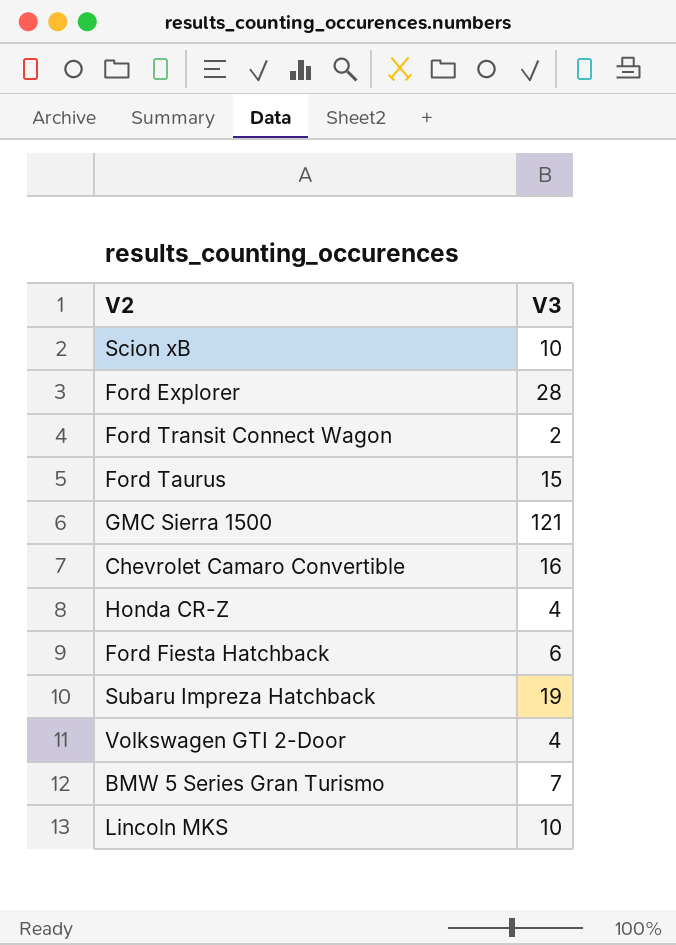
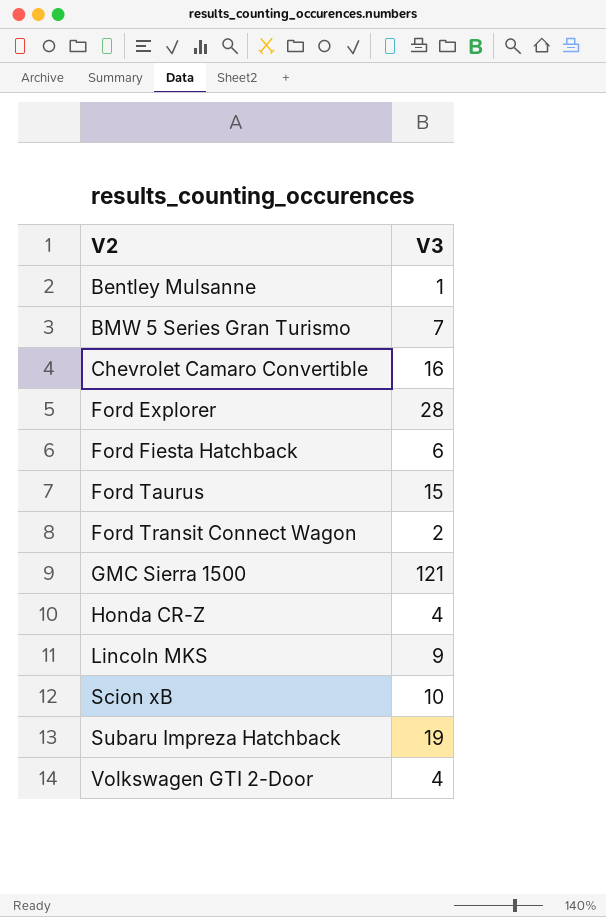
row order: none -> V2 ascending
row Bentley Mulsanne: none -> 1
Lincoln MKS | V3: 10 -> 9

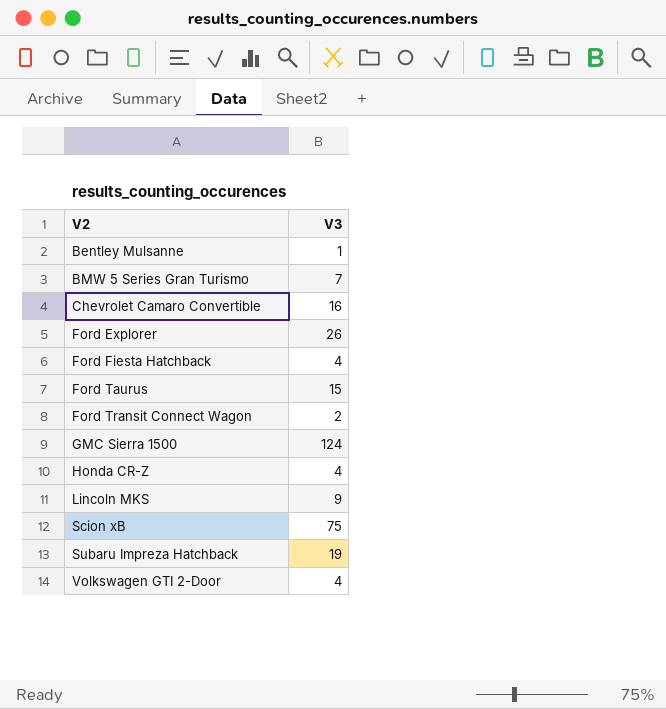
Ford Explorer | V3: 28 -> 26
Ford Fiesta Hatchback | V3: 6 -> 4
GMC Sierra 1500 | V3: 121 -> 124
Scion xB | V3: 10 -> 75

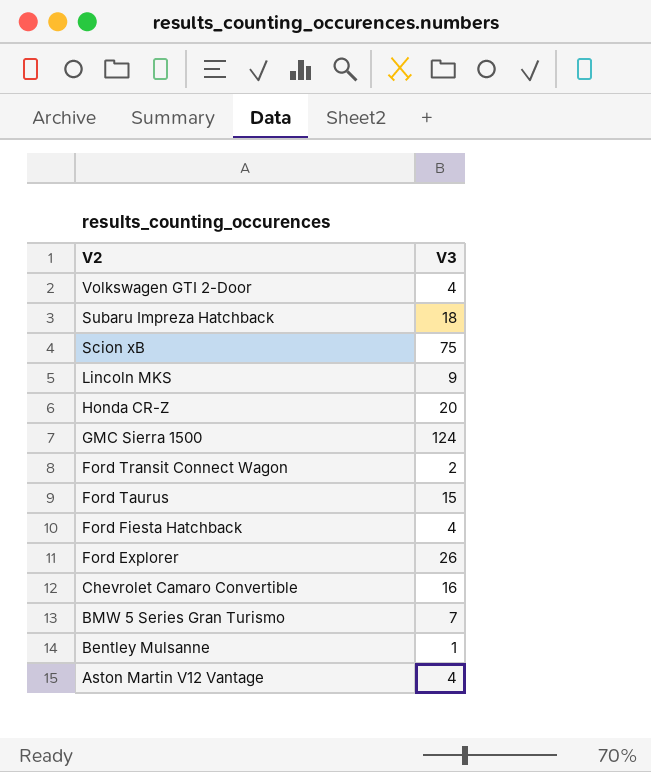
row order: V2 ascending -> V2 descending
Subaru Impreza Hatchback | V3: 19 -> 18
Honda CR-Z | V3: 4 -> 20
row Aston Martin V12 Vantage: none -> 4

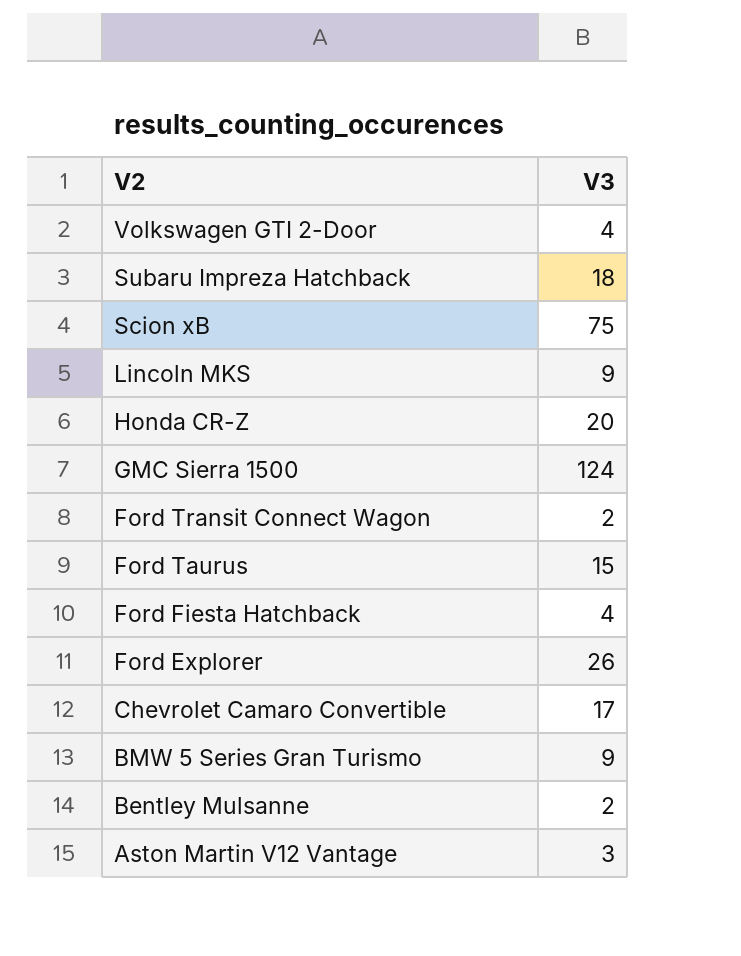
Chevrolet Camaro Convertible | V3: 16 -> 17
BMW 5 Series Gran Turismo | V3: 7 -> 9
Bentley Mulsanne | V3: 1 -> 2
Aston Martin V12 Vantage | V3: 4 -> 3

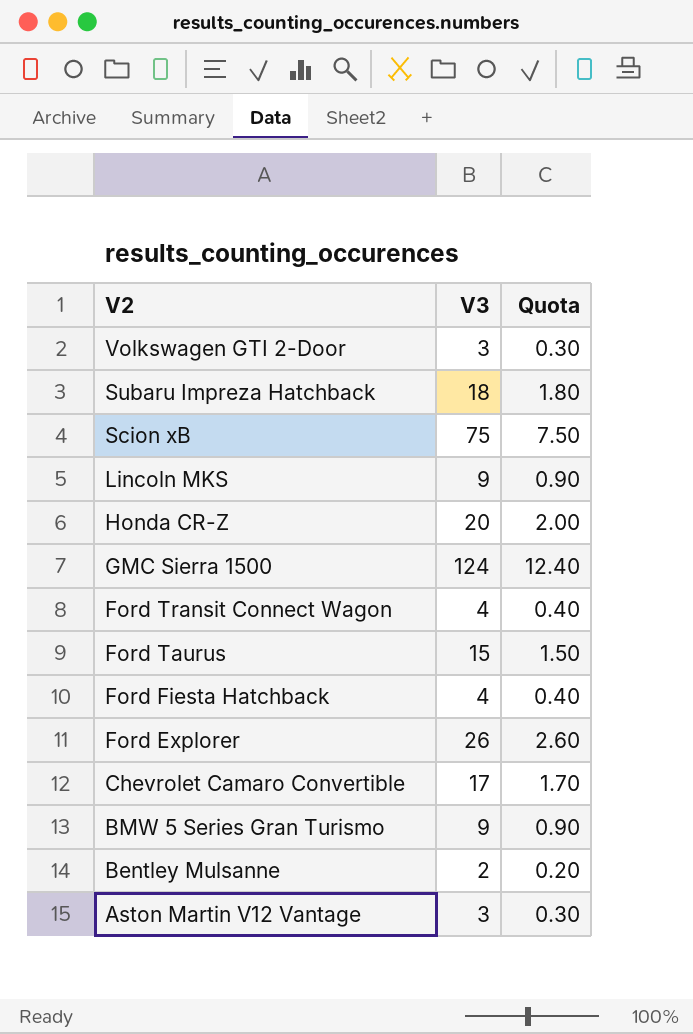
column Quota | formula: none -> [V3] * 0.1
Volkswagen GTI 2-Door | V3: 4 -> 3
Ford Transit Connect Wagon | V3: 2 -> 4

